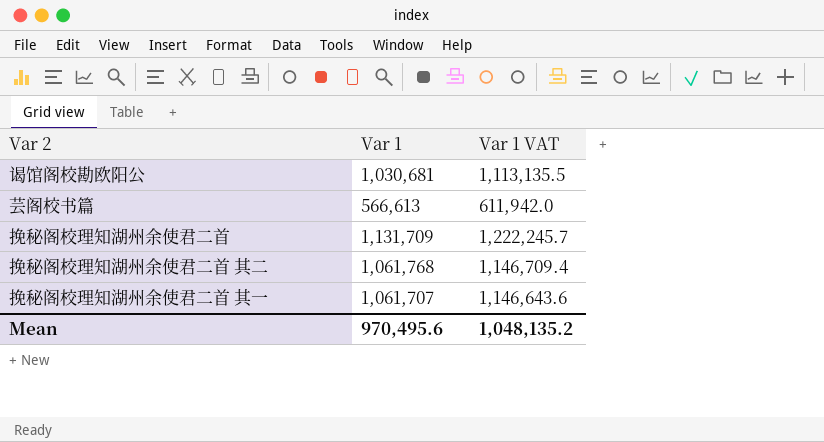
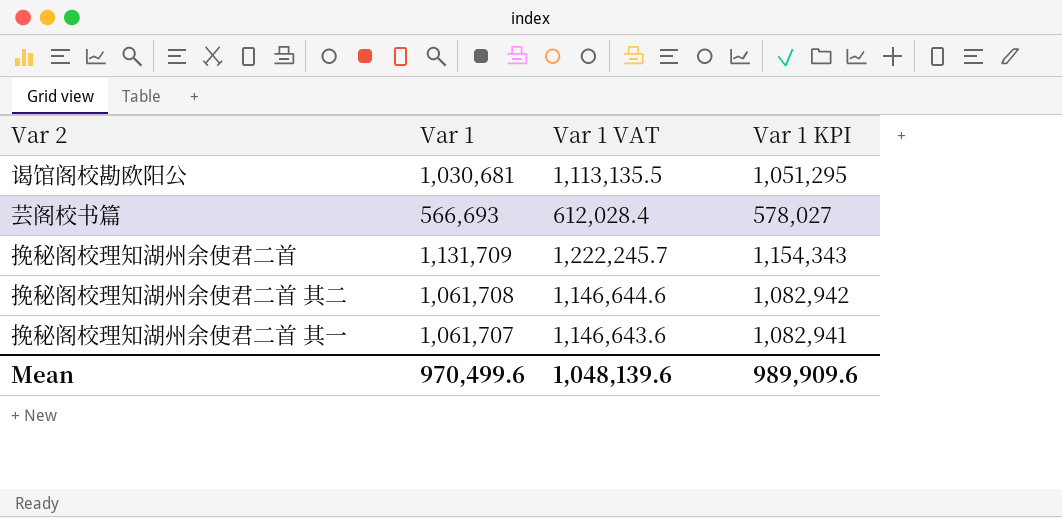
column Var 1 KPI | formula: none -> [Var 1] * 1.02
芸阁校书篇 | Var 1: 566,613 -> 566,693
芸阁校书篇 | Var 1 VAT: 611,942.0 -> 612,028.4
挽秘阁校理知湖州余使君二首 其二 | Var 1: 1,061,768 -> 1,061,708
挽秘阁校理知湖州余使君二首 其二 | Var 1 VAT: 1,146,709.4 -> 1,146,644.6
Mean | Var 1: 970,495.6 -> 970,499.6
Mean | Var 1 VAT: 1,048,135.2 -> 1,048,139.6

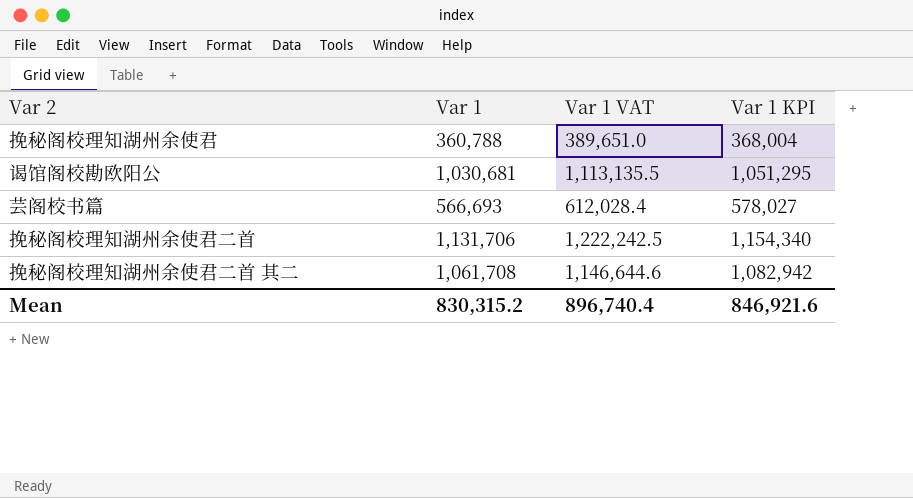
row 挽秘阁校理知湖州余使君二首 其一: 1,061,707 | 1,146,643.6 | 1,082,941 -> none
row 挽秘阁校理知湖州余使君: none -> 360,788 | 389,651.0 | 368,004
挽秘阁校理知湖州余使君二首 | Var 1: 1,131,709 -> 1,131,706
挽秘阁校理知湖州余使君二首 | Var 1 VAT: 1,222,245.7 -> 1,222,242.5
挽秘阁校理知湖州余使君二首 | Var 1 KPI: 1,154,343 -> 1,154,340
Mean | Var 1: 970,499.6 -> 830,315.2
Mean | Var 1 VAT: 1,048,139.6 -> 896,740.4
Mean | Var 1 KPI: 989,909.6 -> 846,921.6

